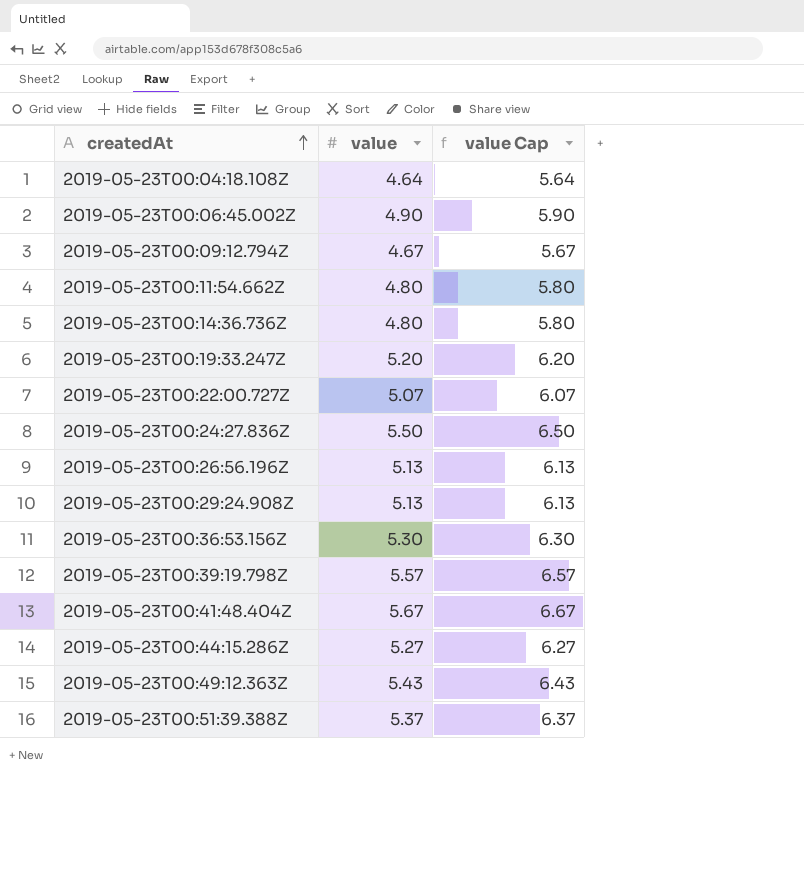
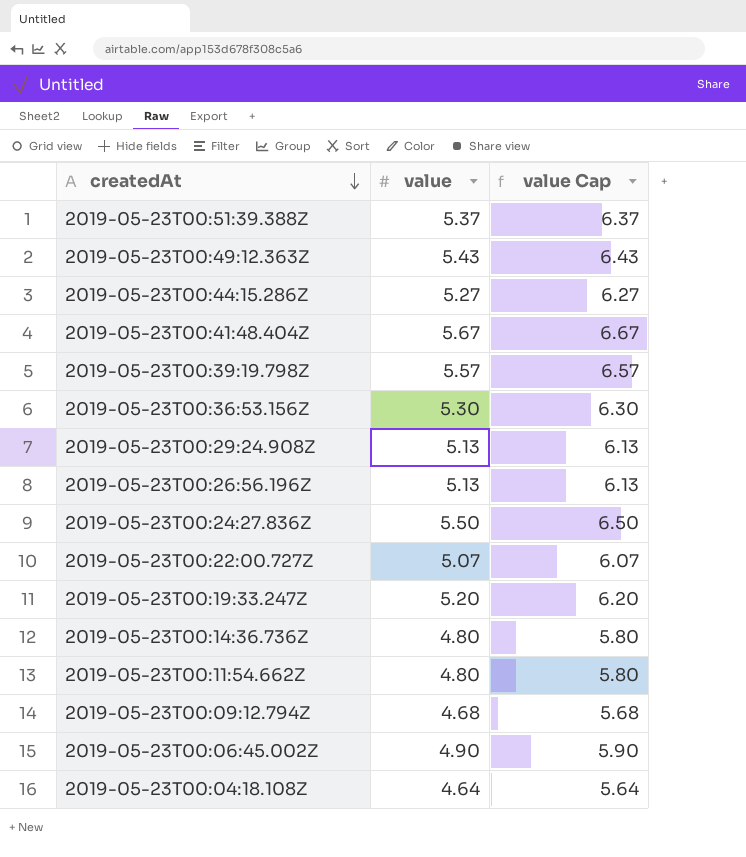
row order: createdAt ascending -> createdAt descending
2019-05-23T00:09:12.794Z | value: 4.67 -> 4.68
2019-05-23T00:09:12.794Z | value Cap: 5.67 -> 5.68

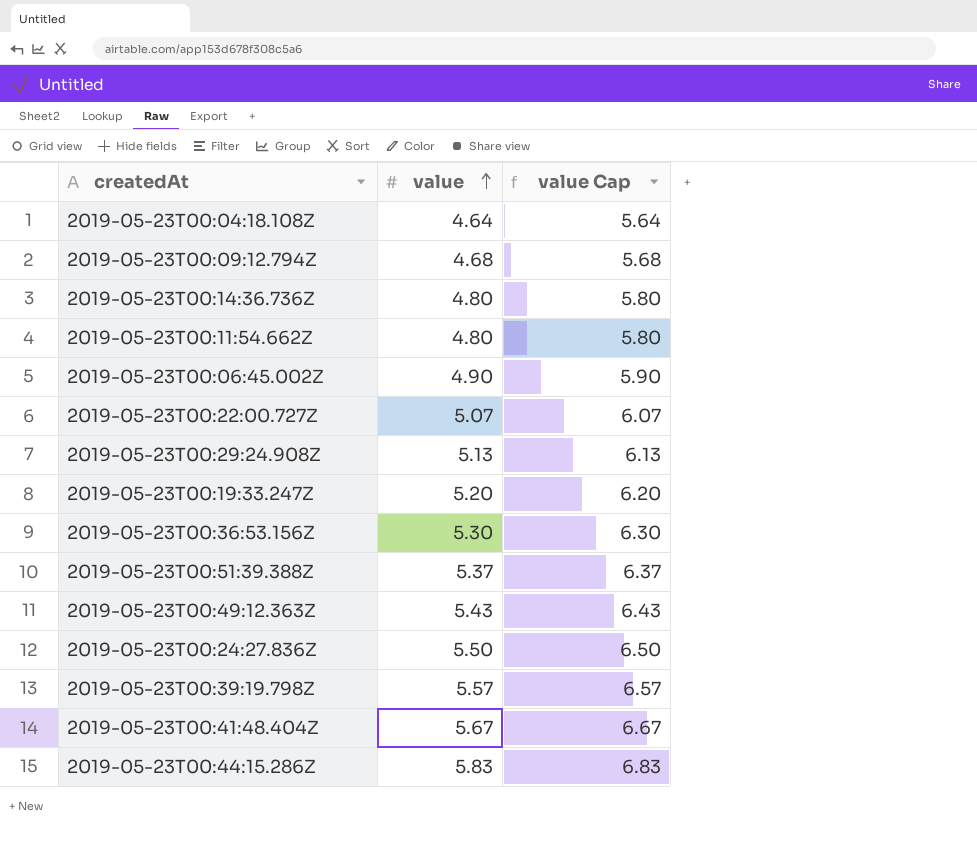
row order: createdAt descending -> value ascending
row 2019-05-23T00:26:56.196Z: 5.13 | 6.13 -> none
2019-05-23T00:44:15.286Z | value: 5.27 -> 5.83
2019-05-23T00:44:15.286Z | value Cap: 6.27 -> 6.83

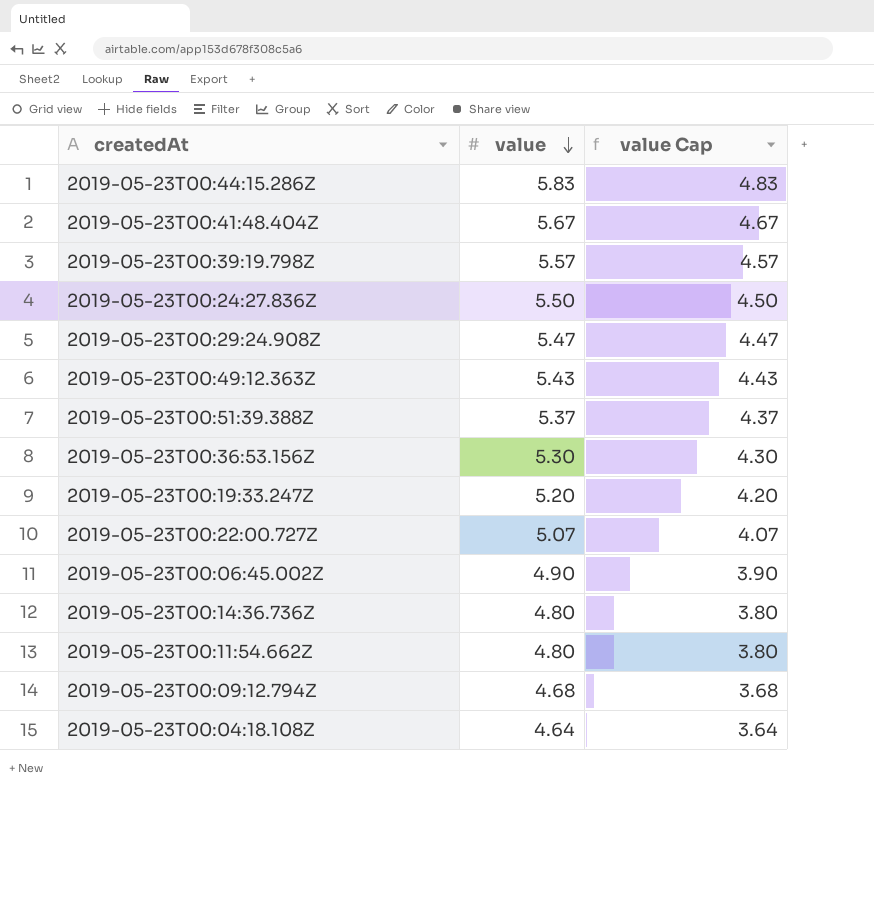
row order: value ascending -> value descending
column value Cap | formula: [value] + 1 -> [value] - 1
2019-05-23T00:29:24.908Z | value: 5.13 -> 5.47

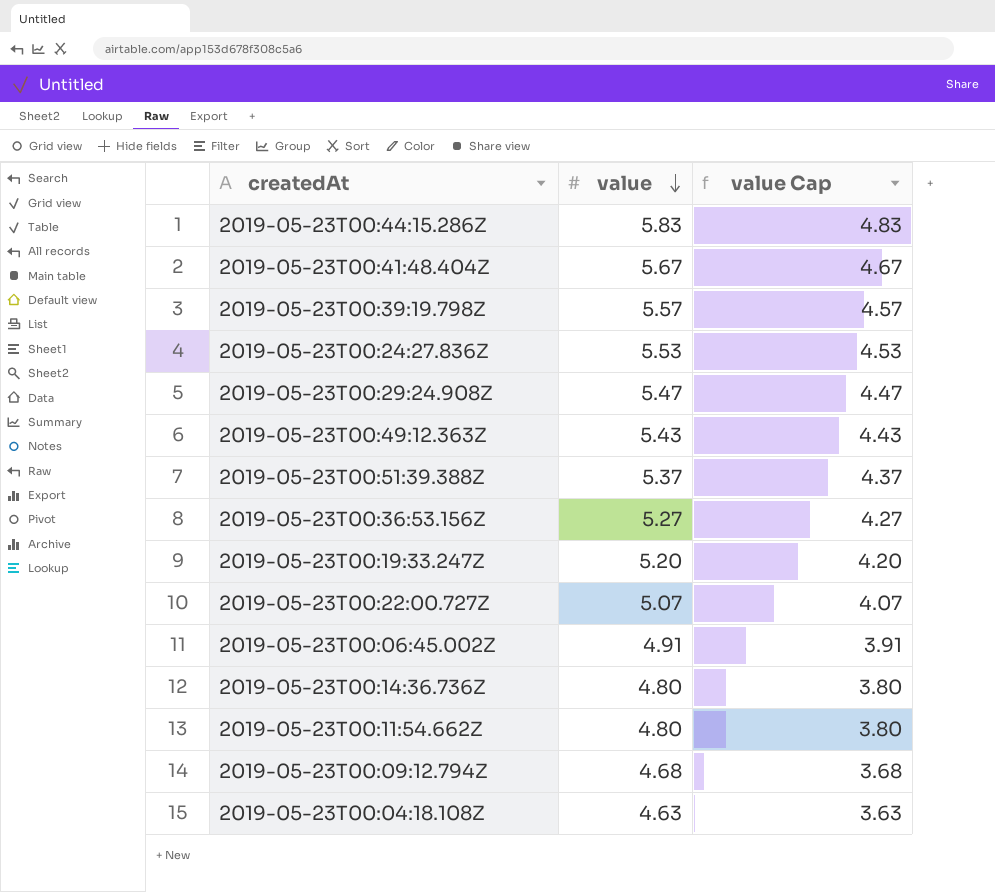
2019-05-23T00:24:27.836Z | value: 5.50 -> 5.53
2019-05-23T00:24:27.836Z | value Cap: 4.50 -> 4.53
2019-05-23T00:36:53.156Z | value: 5.30 -> 5.27
2019-05-23T00:36:53.156Z | value Cap: 4.30 -> 4.27
2019-05-23T00:06:45.002Z | value: 4.90 -> 4.91
2019-05-23T00:06:45.002Z | value Cap: 3.90 -> 3.91
2019-05-23T00:04:18.108Z | value: 4.64 -> 4.63
2019-05-23T00:04:18.108Z | value Cap: 3.64 -> 3.63

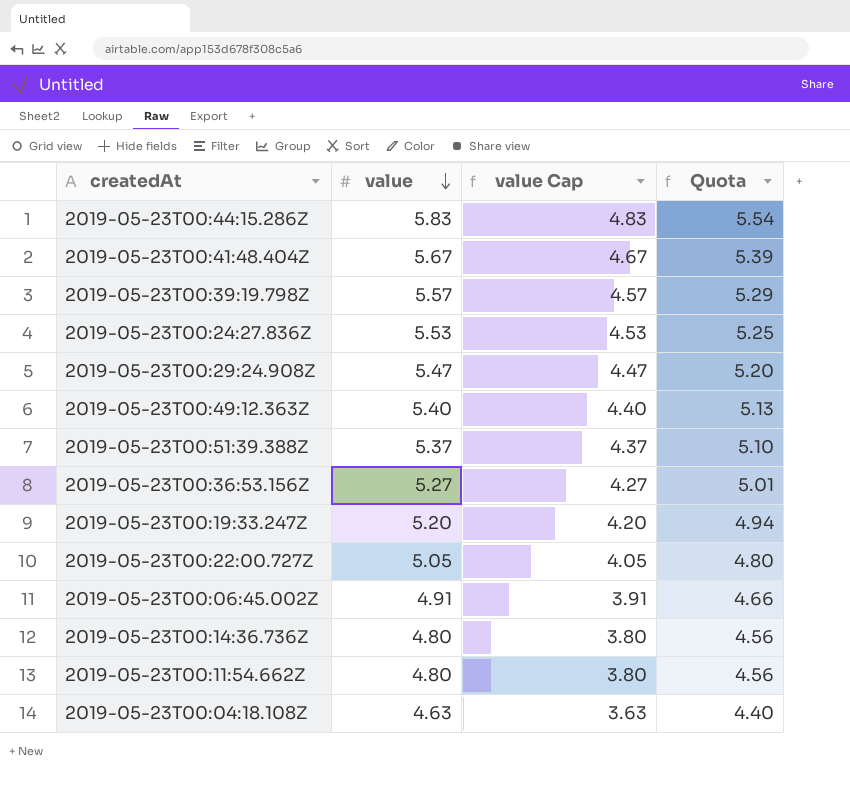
column Quota | formula: none -> [value] * 0.95
row 2019-05-23T00:09:12.794Z: 4.68 | 3.68 -> none
2019-05-23T00:49:12.363Z | value: 5.43 -> 5.40
2019-05-23T00:49:12.363Z | value Cap: 4.43 -> 4.40
2019-05-23T00:22:00.727Z | value: 5.07 -> 5.05
2019-05-23T00:22:00.727Z | value Cap: 4.07 -> 4.05

